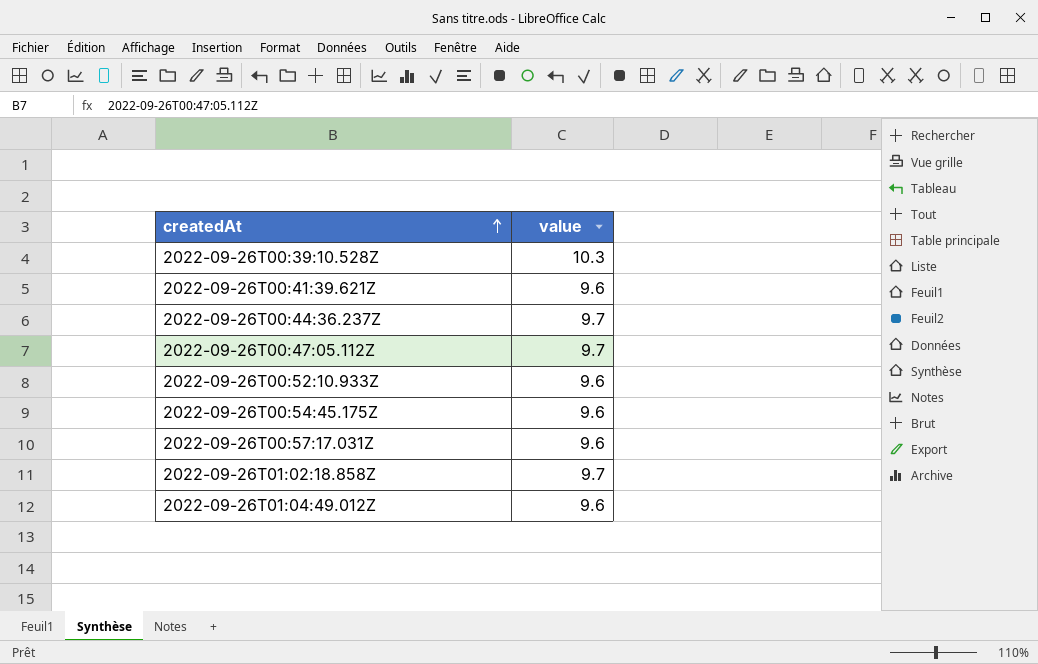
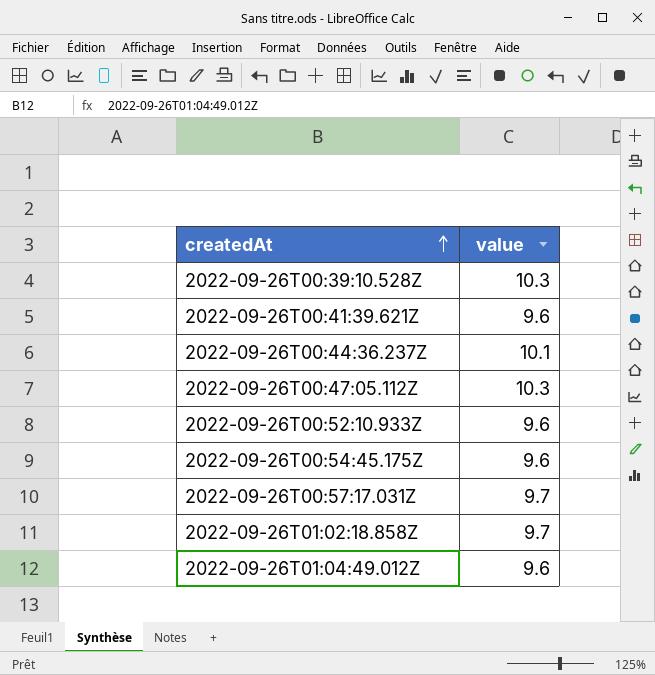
2022-09-26T00:44:36.237Z | value: 9.7 -> 10.1
2022-09-26T00:47:05.112Z | value: 9.7 -> 10.3
2022-09-26T00:57:17.031Z | value: 9.6 -> 9.7

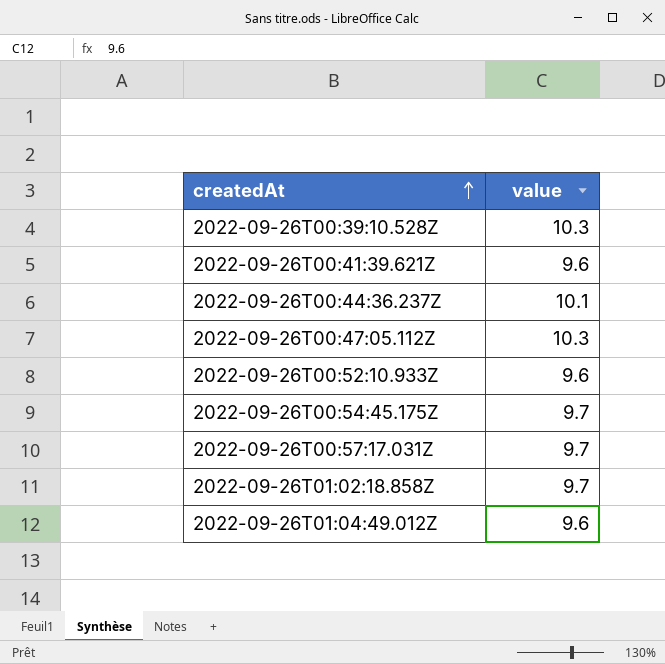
2022-09-26T00:54:45.175Z | value: 9.6 -> 9.7

